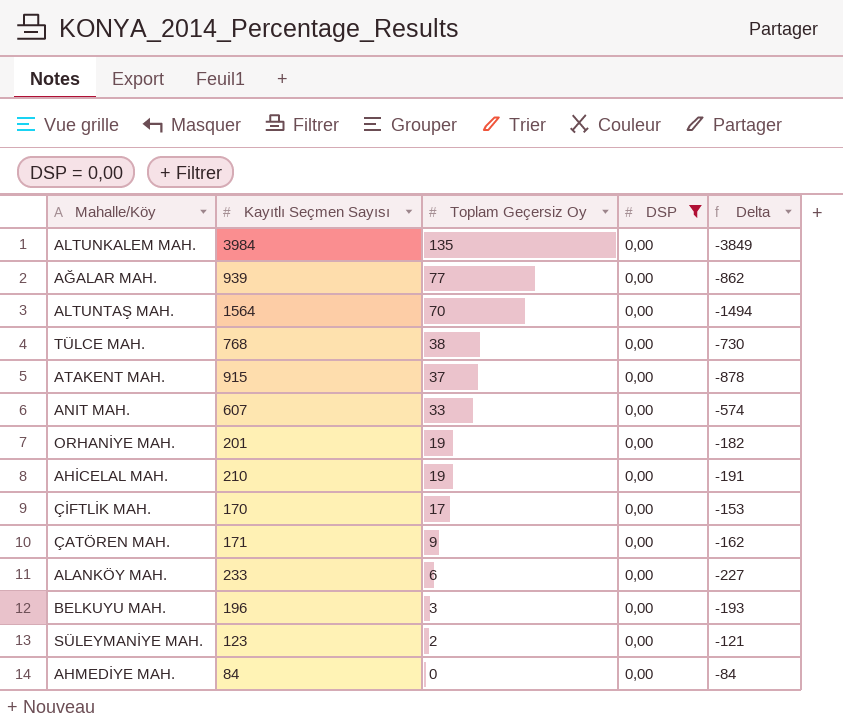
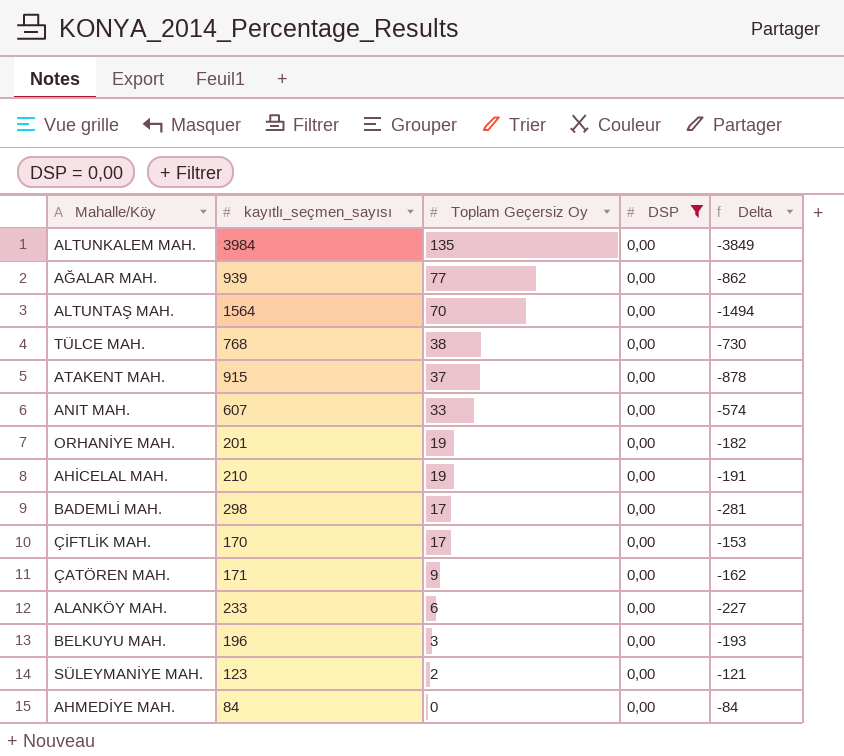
column name: Kayıtlı Seçmen Sayısı -> kayıtlı_seçmen_sayısı
row BADEMLİ MAH.: none -> 298 | 17 | 0,00 | -281

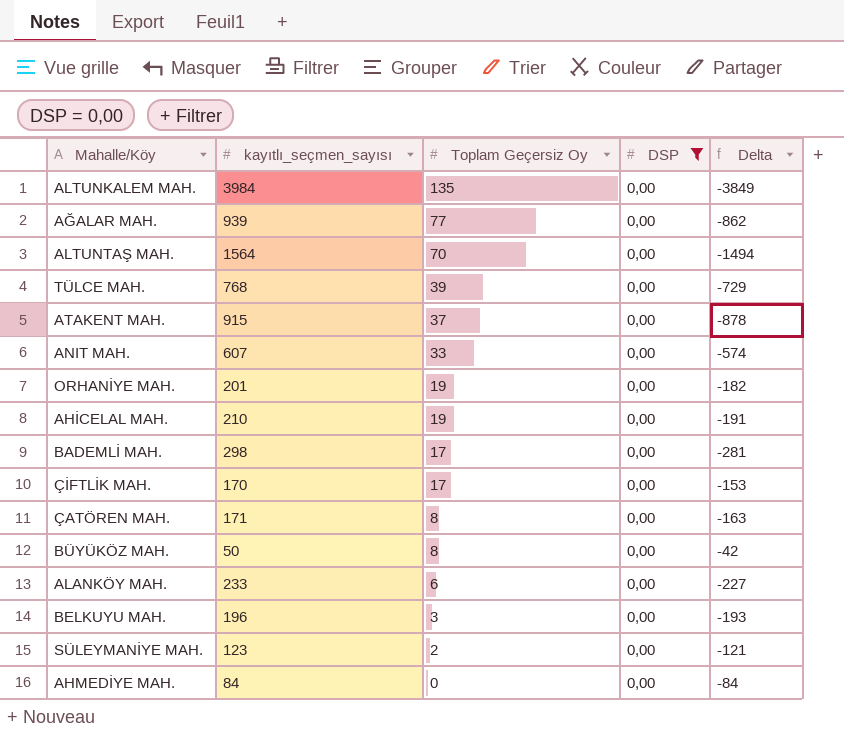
TÜLCE MAH. | Toplam Geçersiz Oy: 38 -> 39
TÜLCE MAH. | Delta: -730 -> -729
ÇATÖREN MAH. | Toplam Geçersiz Oy: 9 -> 8
ÇATÖREN MAH. | Delta: -162 -> -163
row BÜYÜKÖZ MAH.: none -> 50 | 8 | 0,00 | -42

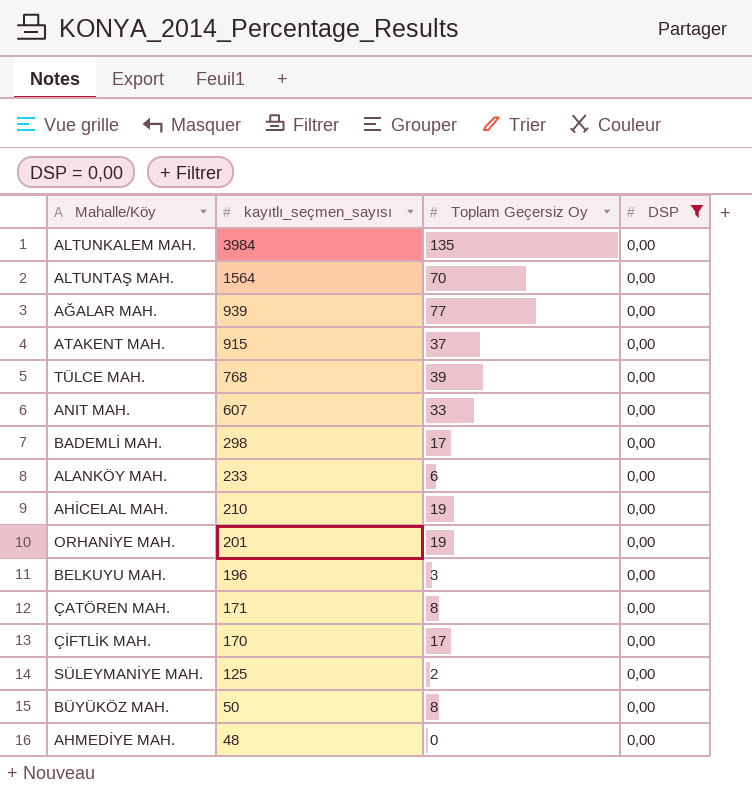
row order: Toplam Geçersiz Oy descending -> kayıtlı_seçmen_sayısı descending
column Delta | formula: [Toplam Geçersiz Oy] - [kayıtlı_seçmen_sayısı] -> none
SÜLEYMANİYE MAH. | kayıtlı_seçmen_sayısı: 123 -> 125
AHMEDİYE MAH. | kayıtlı_seçmen_sayısı: 84 -> 48

